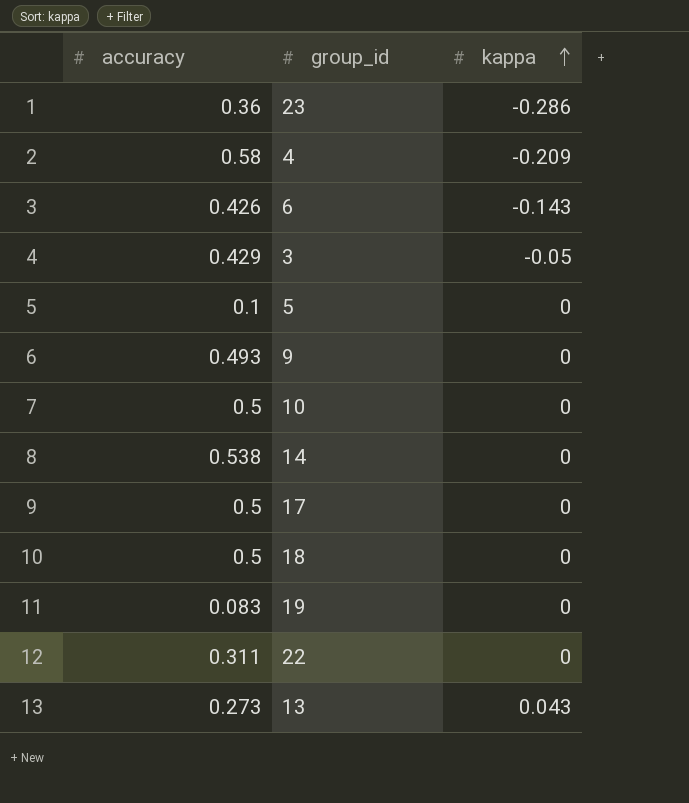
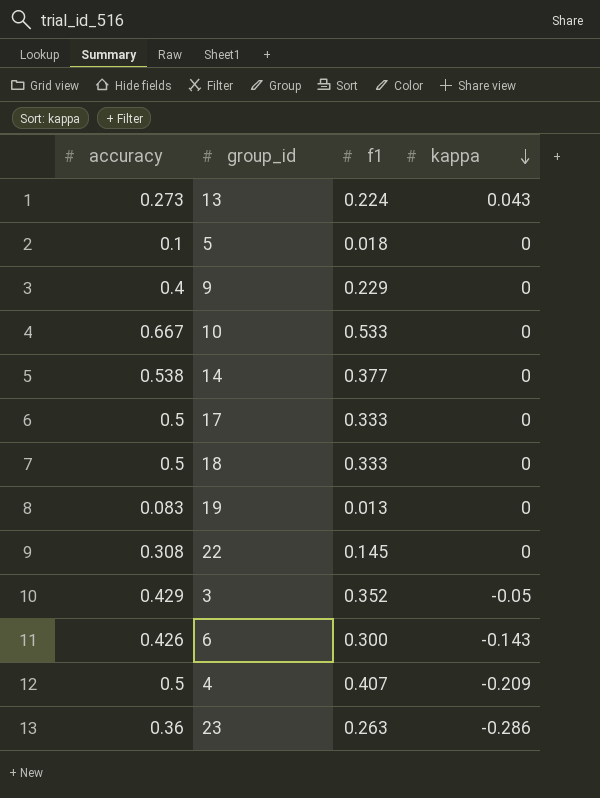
row order: kappa ascending -> kappa descending
column f1 | position: none -> 3
9 | accuracy: 0.493 -> 0.4
10 | accuracy: 0.5 -> 0.667
22 | accuracy: 0.311 -> 0.308
4 | accuracy: 0.58 -> 0.5

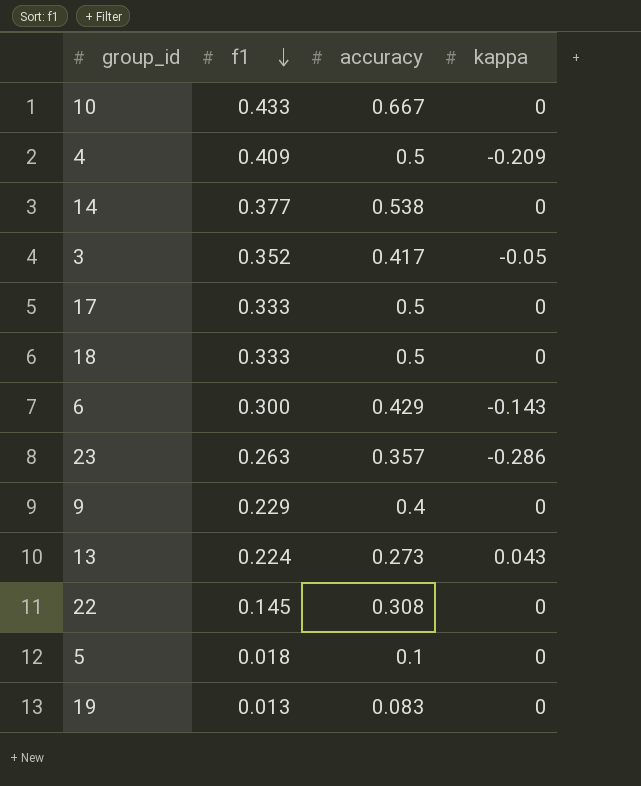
row order: kappa descending -> f1 descending
column accuracy | position: 1 -> 3
10 | f1: 0.533 -> 0.433
4 | f1: 0.407 -> 0.409
3 | accuracy: 0.429 -> 0.417
6 | accuracy: 0.426 -> 0.429
23 | accuracy: 0.36 -> 0.357

